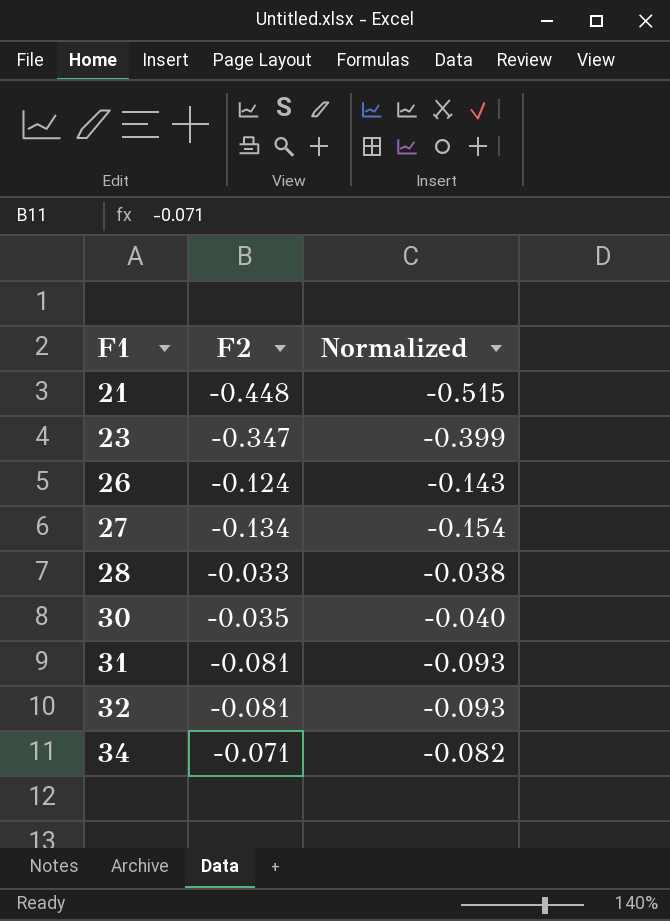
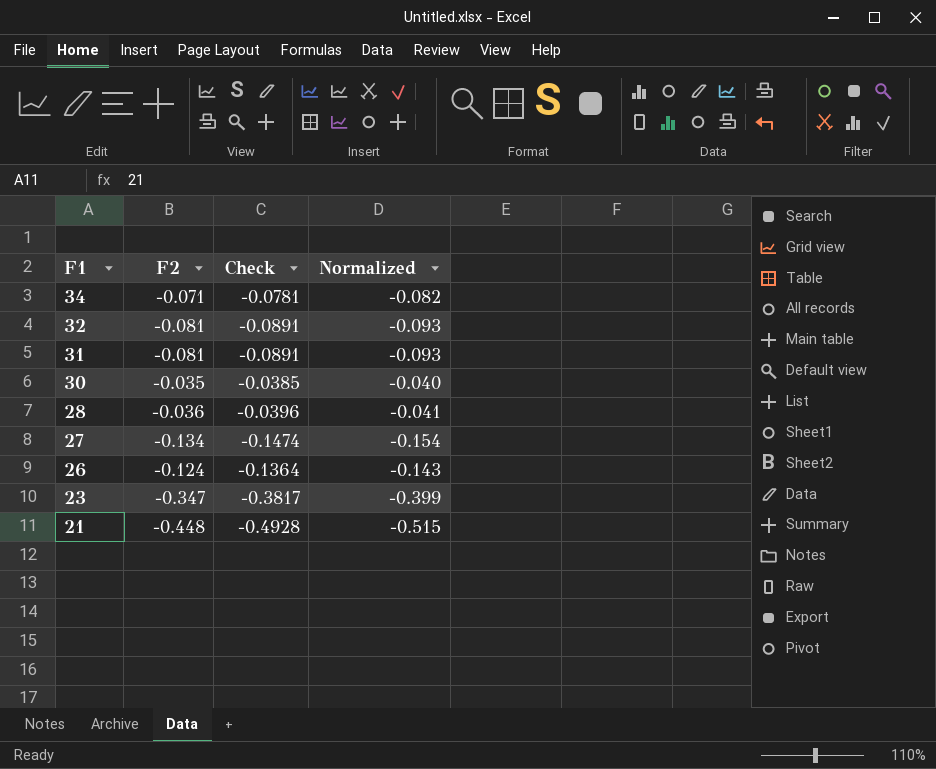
row order: F1 ascending -> F1 descending
column Check | formula: none -> [F2] * 1.1
28 | F2: -0.033 -> -0.036
28 | Normalized: -0.038 -> -0.041

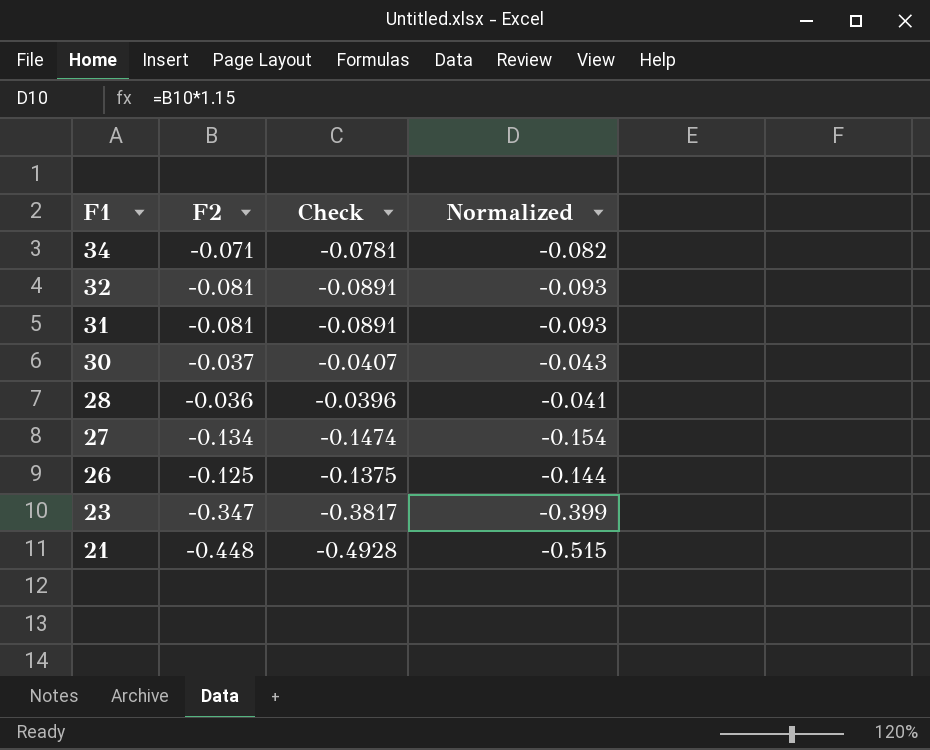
30 | F2: -0.035 -> -0.037
30 | Check: -0.0385 -> -0.0407
30 | Normalized: -0.040 -> -0.043
26 | F2: -0.124 -> -0.125
26 | Check: -0.1364 -> -0.1375
26 | Normalized: -0.143 -> -0.144

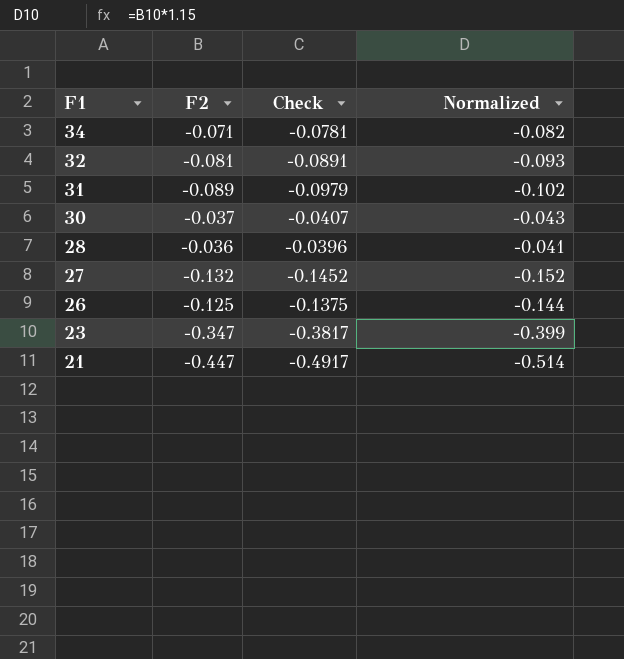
31 | F2: -0.081 -> -0.089
31 | Check: -0.0891 -> -0.0979
31 | Normalized: -0.093 -> -0.102
27 | F2: -0.134 -> -0.132
27 | Check: -0.1474 -> -0.1452
27 | Normalized: -0.154 -> -0.152
21 | F2: -0.448 -> -0.447
21 | Check: -0.4928 -> -0.4917
21 | Normalized: -0.515 -> -0.514

